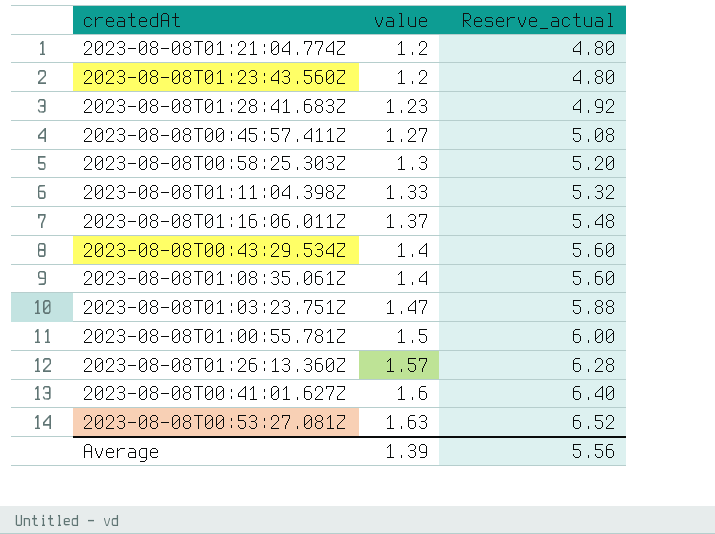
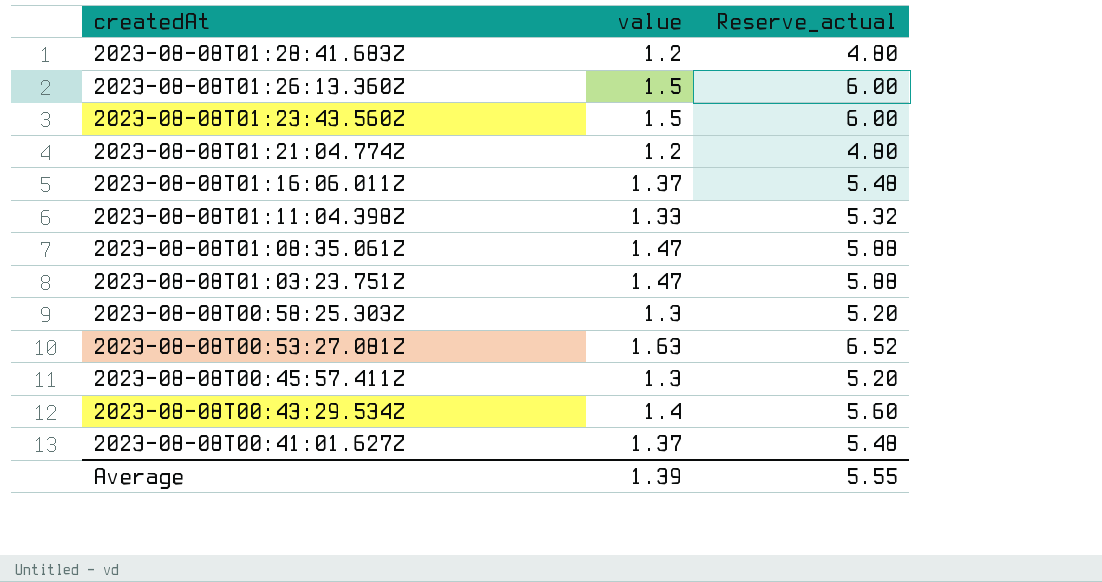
row order: value ascending -> createdAt descending
row 2023-08-08T01:00:55.781Z: 1.5 | 6.00 -> none
2023-08-08T01:28:41.683Z | value: 1.23 -> 1.2
2023-08-08T01:28:41.683Z | Reserve_actual: 4.92 -> 4.80
2023-08-08T01:26:13.360Z | value: 1.57 -> 1.5
2023-08-08T01:26:13.360Z | Reserve_actual: 6.28 -> 6.00
2023-08-08T01:23:43.560Z | value: 1.2 -> 1.5
2023-08-08T01:23:43.560Z | Reserve_actual: 4.80 -> 6.00
2023-08-08T01:08:35.061Z | value: 1.4 -> 1.47
2023-08-08T01:08:35.061Z | Reserve_actual: 5.60 -> 5.88
2023-08-08T00:45:57.411Z | value: 1.27 -> 1.3
2023-08-08T00:45:57.411Z | Reserve_actual: 5.08 -> 5.20
2023-08-08T00:41:01.627Z | value: 1.6 -> 1.37
2023-08-08T00:41:01.627Z | Reserve_actual: 6.40 -> 5.48
Average | Reserve_actual: 5.56 -> 5.55

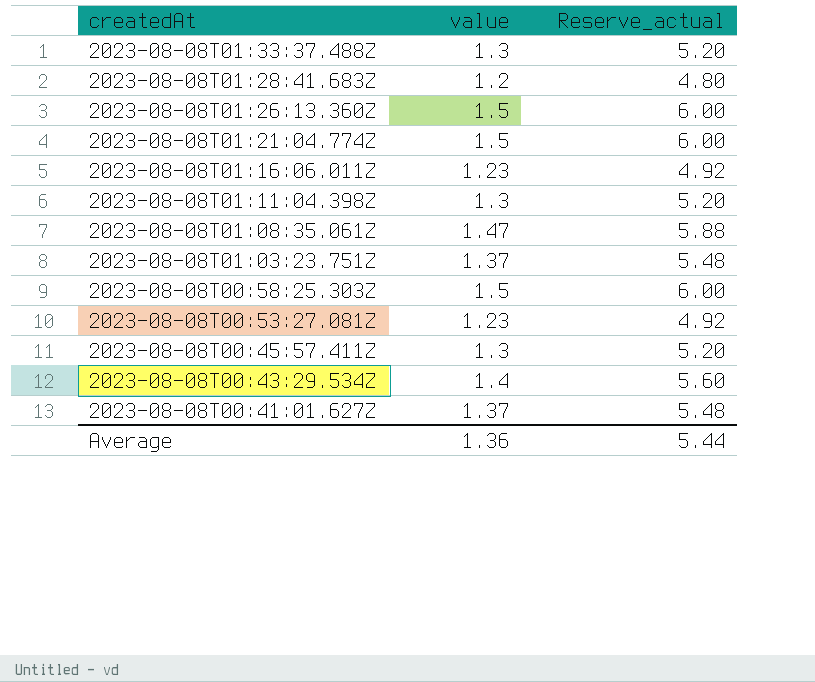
row 2023-08-08T01:23:43.560Z: 1.5 | 6.00 -> none
row 2023-08-08T01:33:37.488Z: none -> 1.3 | 5.20
2023-08-08T01:21:04.774Z | value: 1.2 -> 1.5
2023-08-08T01:21:04.774Z | Reserve_actual: 4.80 -> 6.00
2023-08-08T01:16:06.011Z | value: 1.37 -> 1.23
2023-08-08T01:16:06.011Z | Reserve_actual: 5.48 -> 4.92
2023-08-08T01:11:04.398Z | value: 1.33 -> 1.3
2023-08-08T01:11:04.398Z | Reserve_actual: 5.32 -> 5.20
2023-08-08T01:03:23.751Z | value: 1.47 -> 1.37
2023-08-08T01:03:23.751Z | Reserve_actual: 5.88 -> 5.48
2023-08-08T00:58:25.303Z | value: 1.3 -> 1.5
2023-08-08T00:58:25.303Z | Reserve_actual: 5.20 -> 6.00
2023-08-08T00:53:27.081Z | value: 1.63 -> 1.23
2023-08-08T00:53:27.081Z | Reserve_actual: 6.52 -> 4.92
Average | value: 1.39 -> 1.36
Average | Reserve_actual: 5.55 -> 5.44

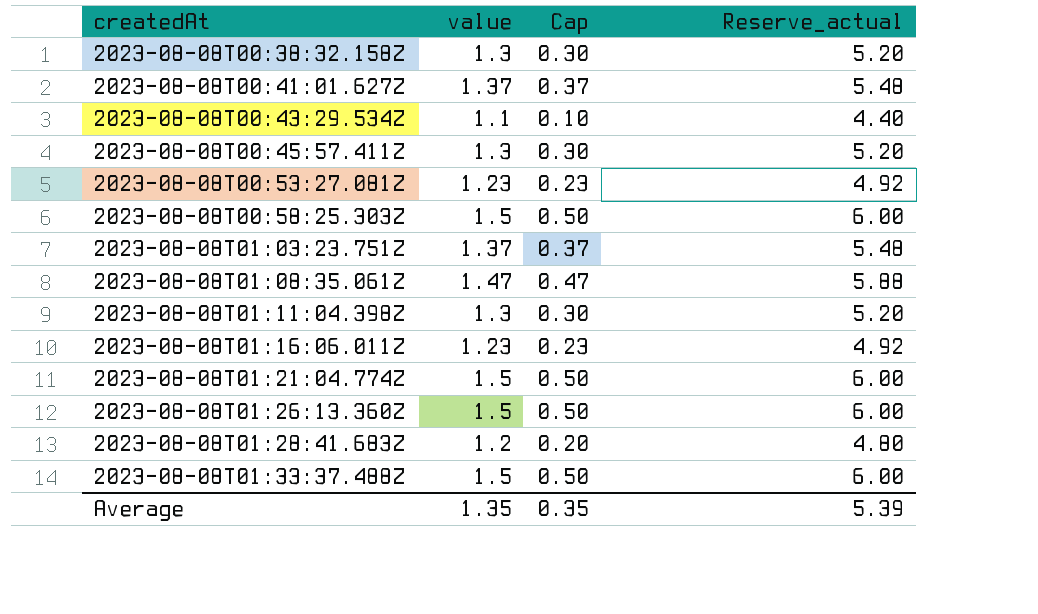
row order: createdAt descending -> createdAt ascending
column Cap | formula: none -> [value] - 1
row 2023-08-08T00:38:32.158Z: none -> 1.3 | 0.30 | 5.20
2023-08-08T00:43:29.534Z | value: 1.4 -> 1.1
2023-08-08T00:43:29.534Z | Reserve_actual: 5.60 -> 4.40
2023-08-08T01:33:37.488Z | value: 1.3 -> 1.5
2023-08-08T01:33:37.488Z | Reserve_actual: 5.20 -> 6.00
Average | value: 1.36 -> 1.35
Average | Reserve_actual: 5.44 -> 5.39

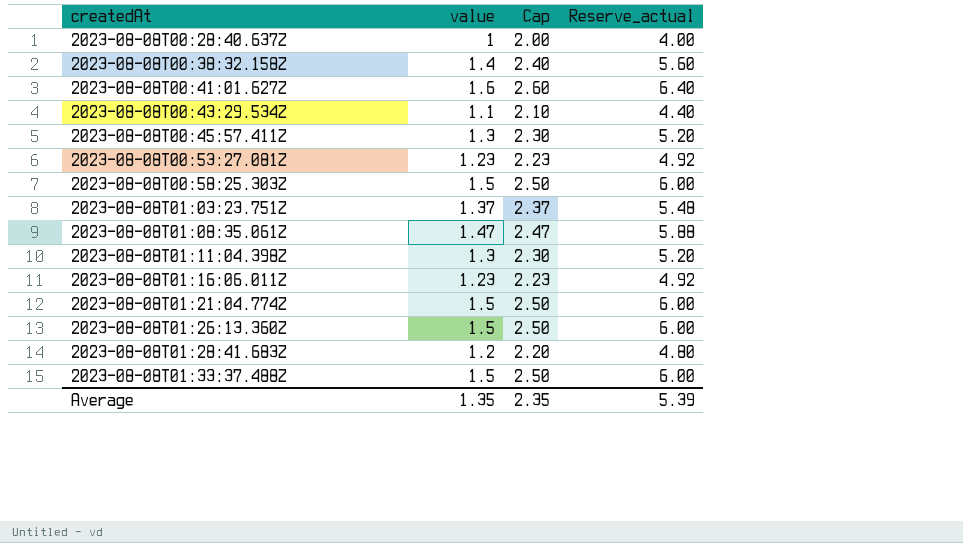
column Cap | formula: [value] - 1 -> [value] + 1
row 2023-08-08T00:28:40.637Z: none -> 1 | 2.00 | 4.00
2023-08-08T00:38:32.158Z | value: 1.3 -> 1.4
2023-08-08T00:38:32.158Z | Reserve_actual: 5.20 -> 5.60
2023-08-08T00:41:01.627Z | value: 1.37 -> 1.6
2023-08-08T00:41:01.627Z | Reserve_actual: 5.48 -> 6.40
Average | Cap: 0.35 -> 2.35

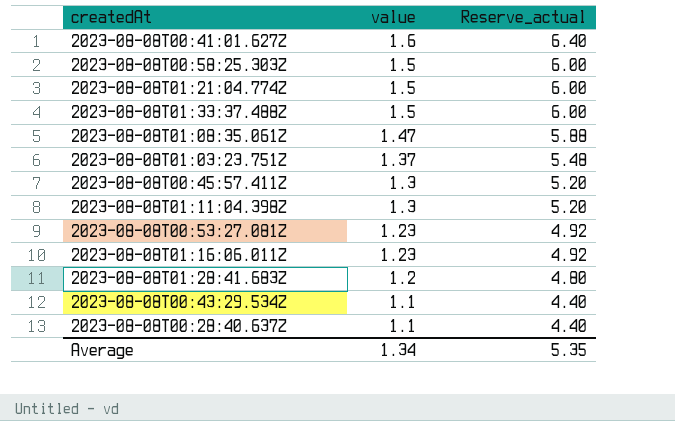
row order: createdAt ascending -> value descending
column Cap | formula: [value] + 1 -> none
row 2023-08-08T00:38:32.158Z: 1.4 | 2.40 | 5.60 -> none
row 2023-08-08T01:26:13.360Z: 1.5 | 2.50 | 6.00 -> none
2023-08-08T00:28:40.637Z | value: 1 -> 1.1
2023-08-08T00:28:40.637Z | Reserve_actual: 4.00 -> 4.40
Average | value: 1.35 -> 1.34
Average | Reserve_actual: 5.39 -> 5.35

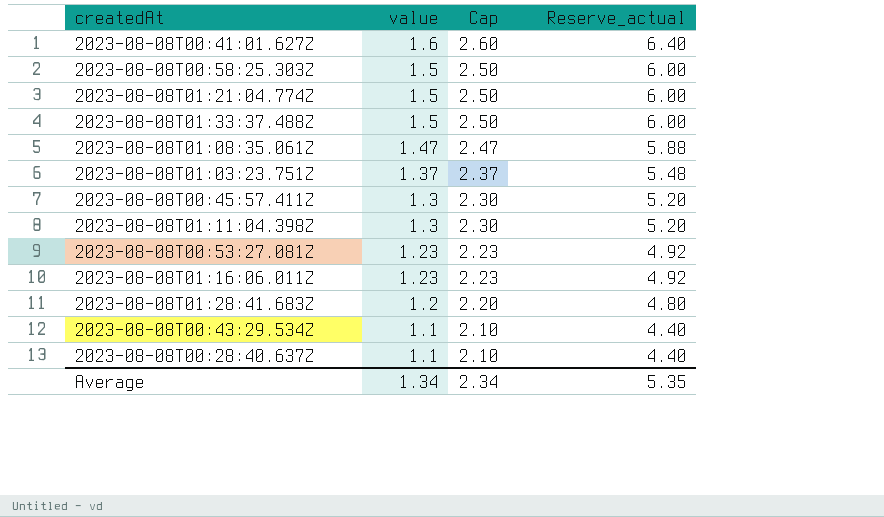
column Cap | formula: none -> [value] + 1

